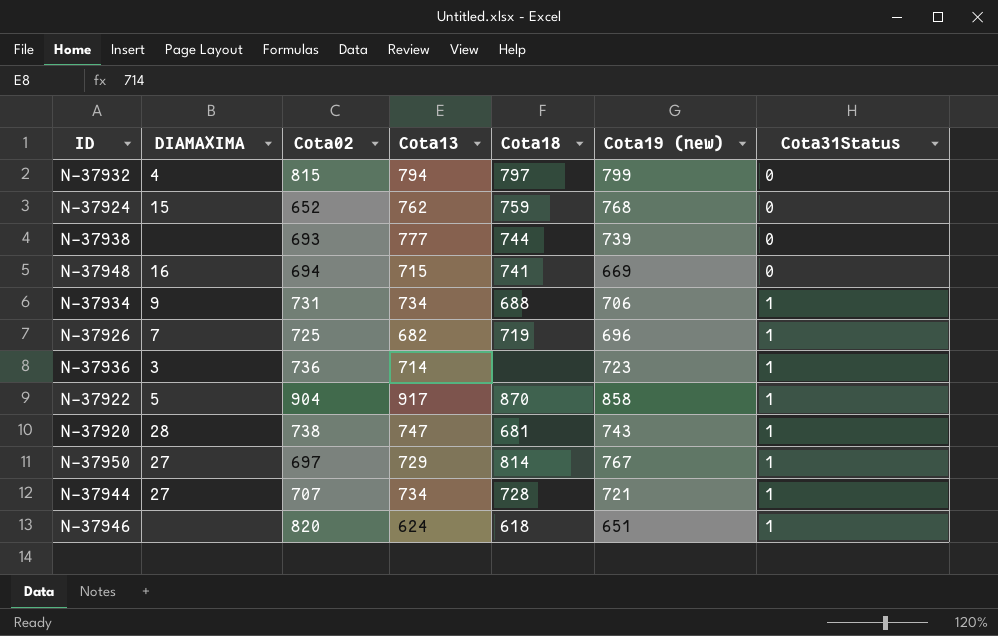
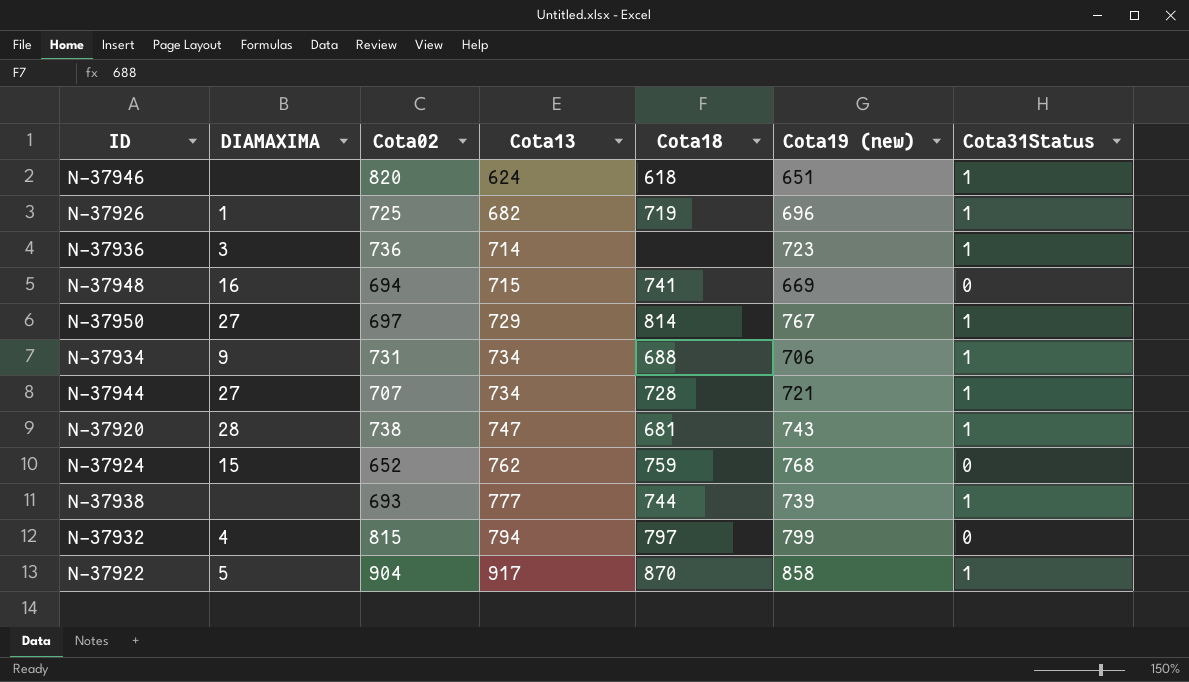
row order: Cota31Status ascending -> Cota13 ascending
N-37926 | DIAMAXIMA: 7 -> 1
N-37938 | Cota31Status: 0 -> 1

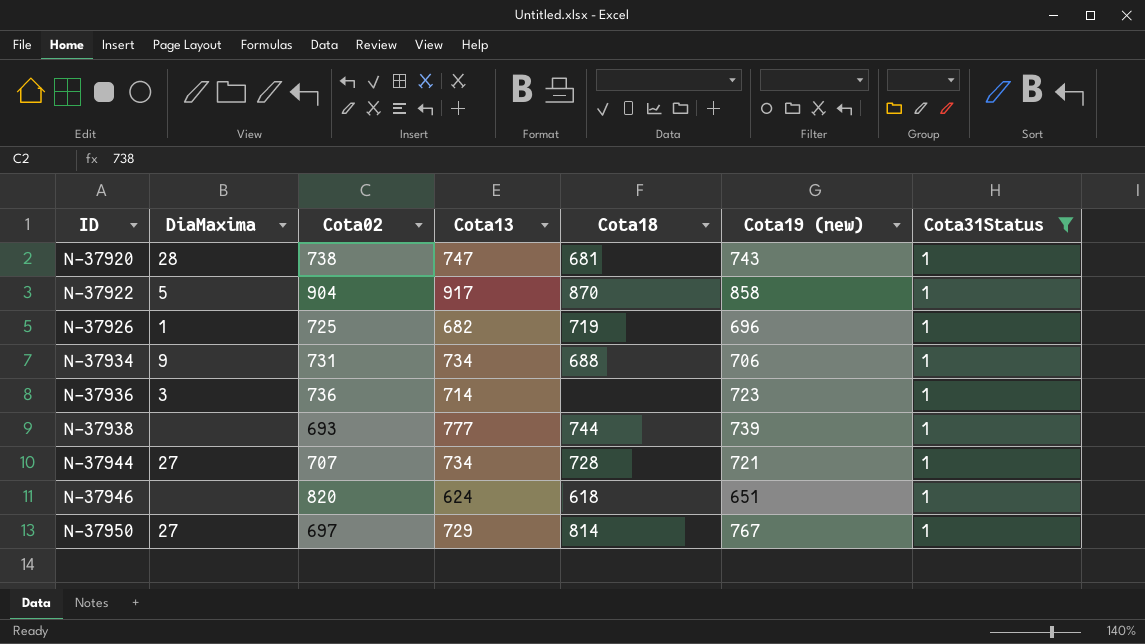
filter: none -> Cota31Status = 1
row order: Cota13 ascending -> ID ascending
column name: DIAMAXIMA -> DiaMaxima

